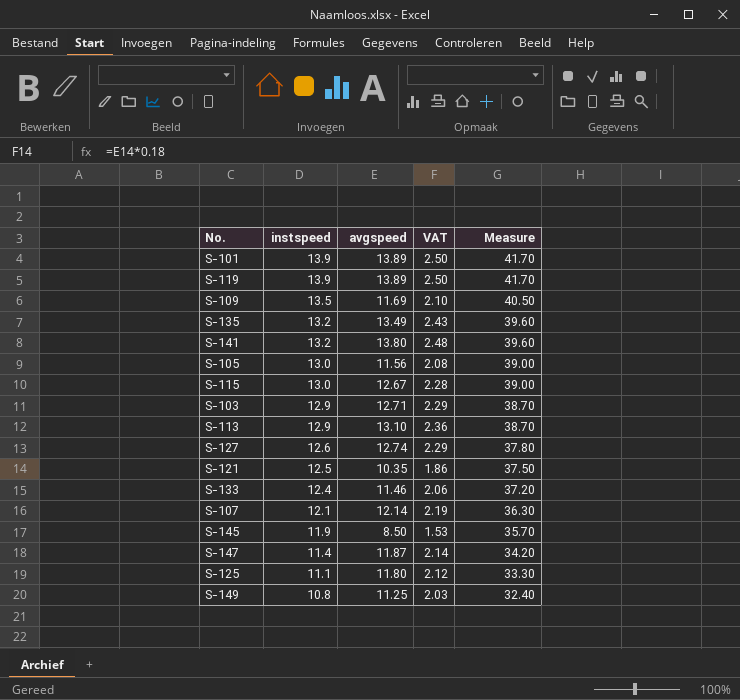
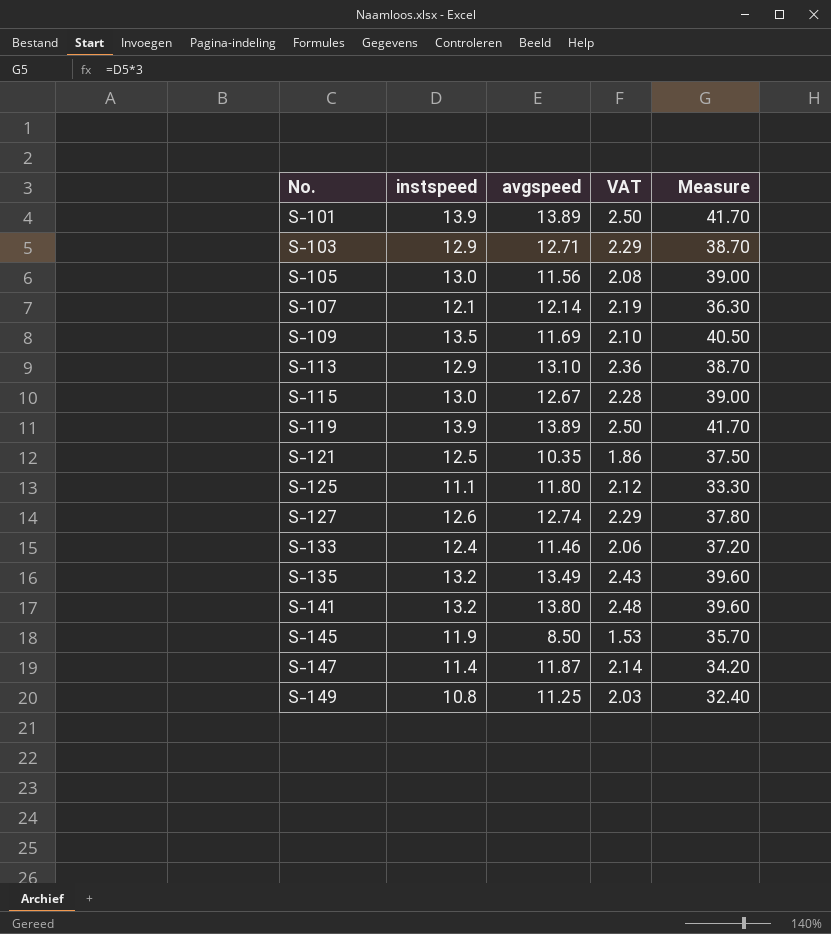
row order: instspeed descending -> No. ascending

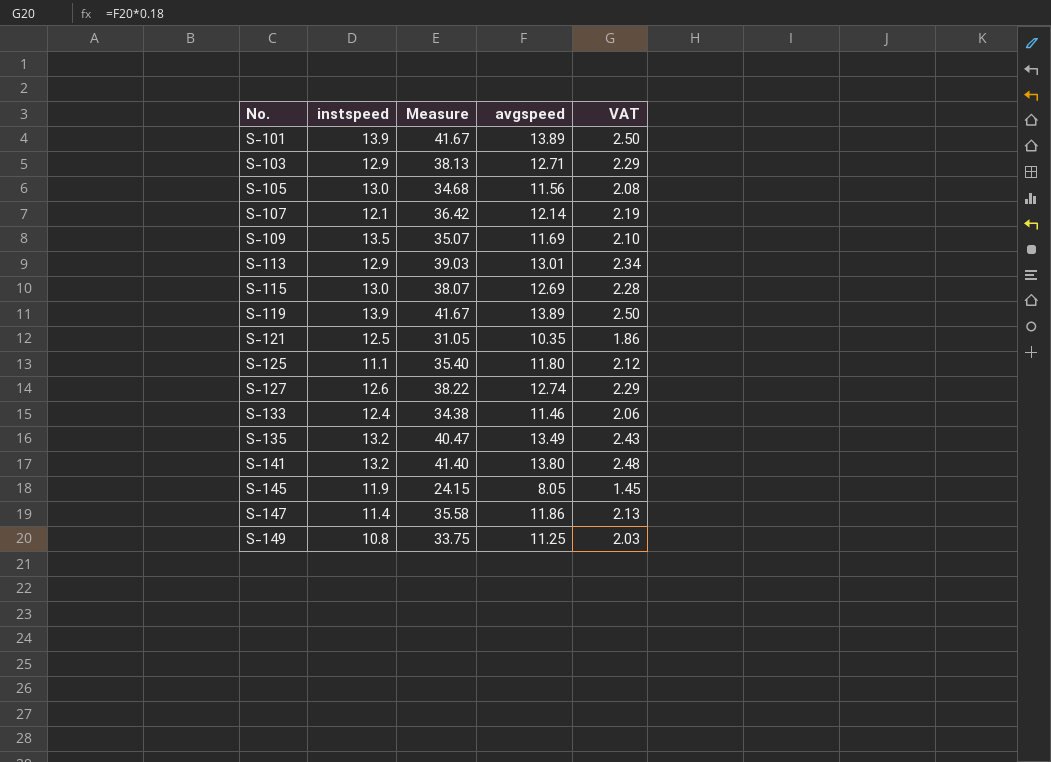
column Measure | formula: [instspeed] * 3 -> [avgspeed] * 3
column Measure | position: 5 -> 3
S-113 | avgspeed: 13.10 -> 13.01
S-113 | VAT: 2.36 -> 2.34
S-115 | avgspeed: 12.67 -> 12.69
S-145 | avgspeed: 8.50 -> 8.05
S-145 | VAT: 1.53 -> 1.45
S-147 | avgspeed: 11.87 -> 11.86
S-147 | VAT: 2.14 -> 2.13

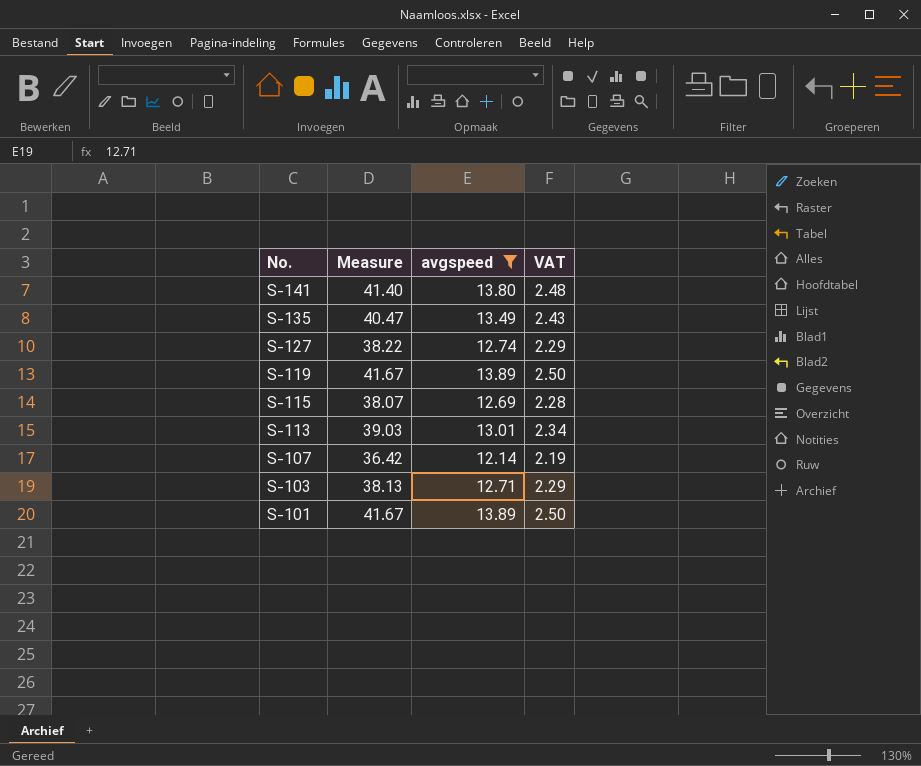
filter: none -> avgspeed >= 12.14
row order: No. ascending -> No. descending
column instspeed | position: 2 -> none

